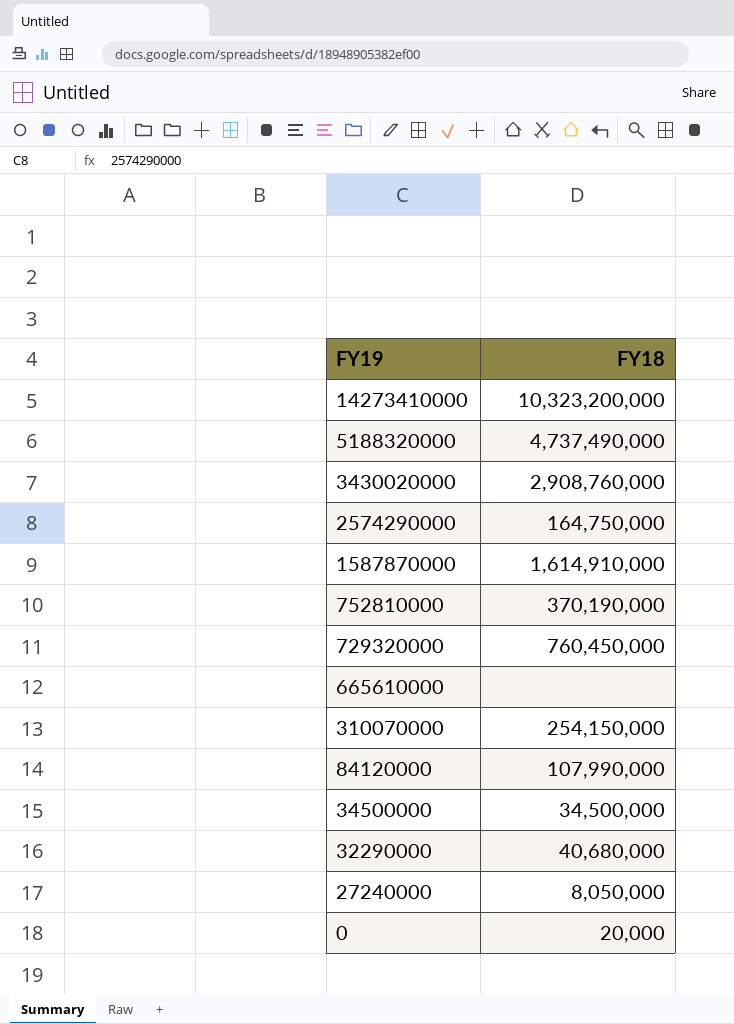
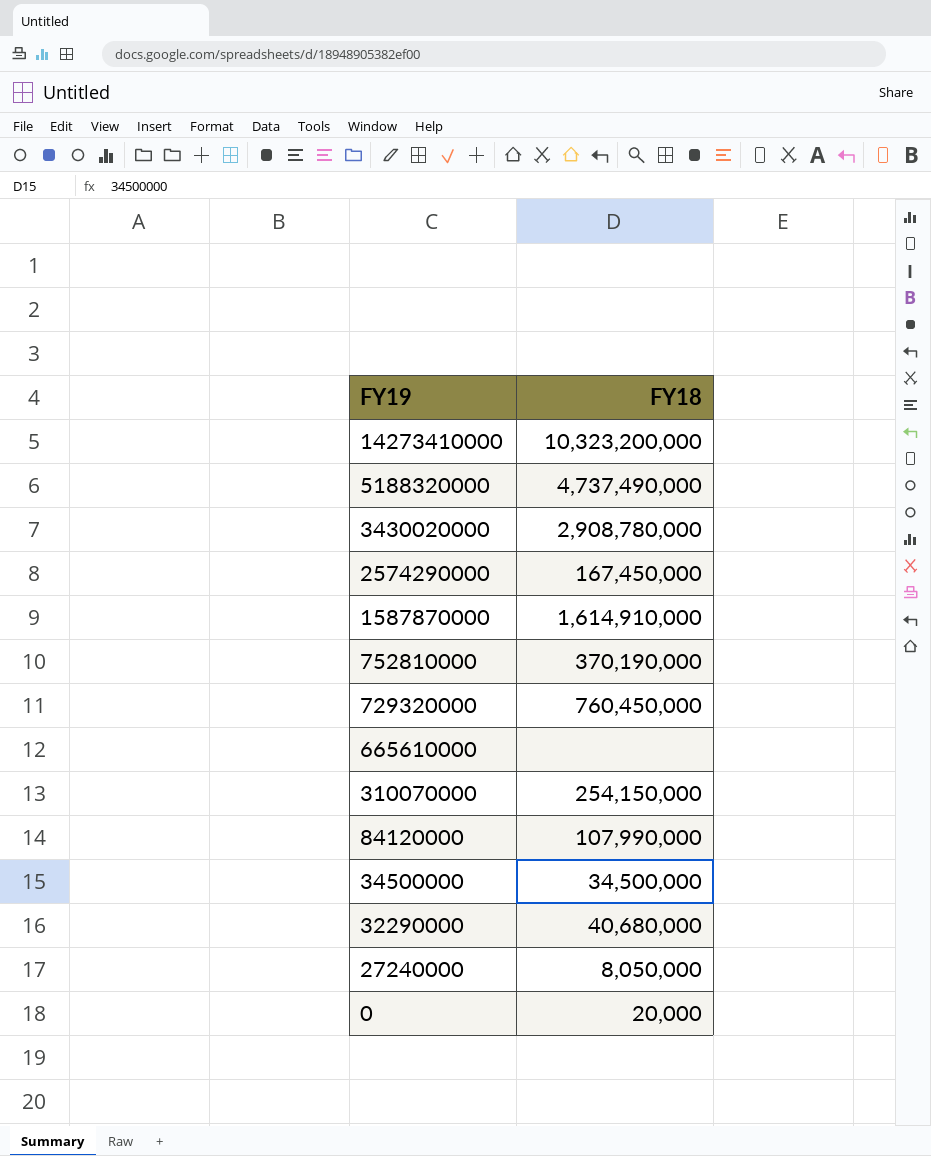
3430020000 | FY18: 2,908,760,000 -> 2,908,780,000
2574290000 | FY18: 164,750,000 -> 167,450,000

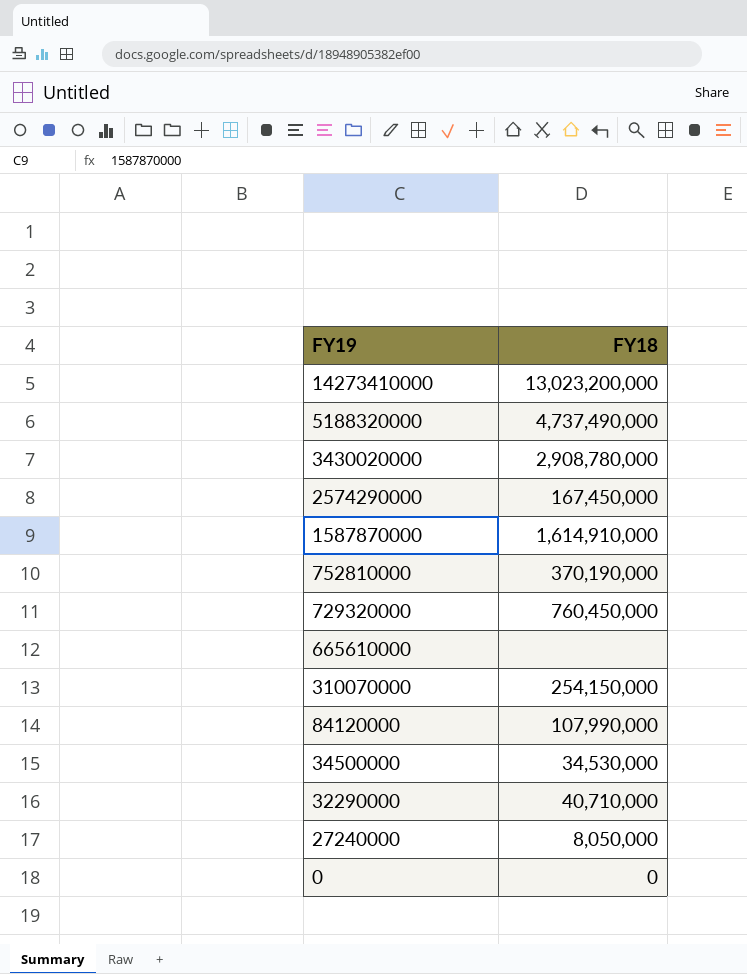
14273410000 | FY18: 10,323,200,000 -> 13,023,200,000
34500000 | FY18: 34,500,000 -> 34,530,000
32290000 | FY18: 40,680,000 -> 40,710,000
0 | FY18: 20,000 -> 0

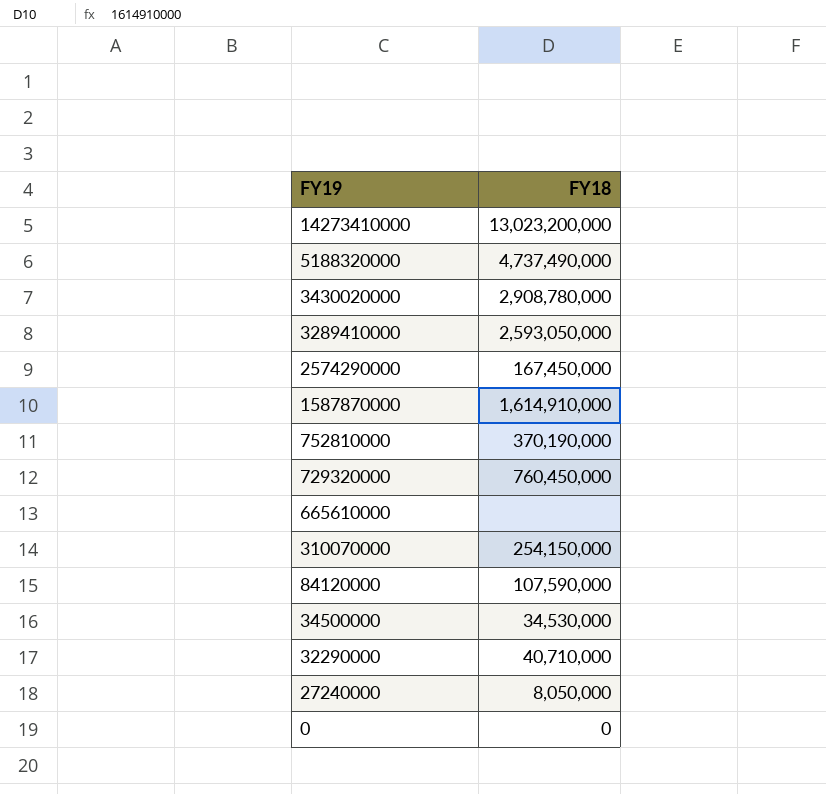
row 3289410000: none -> 2,593,050,000
84120000 | FY18: 107,990,000 -> 107,590,000

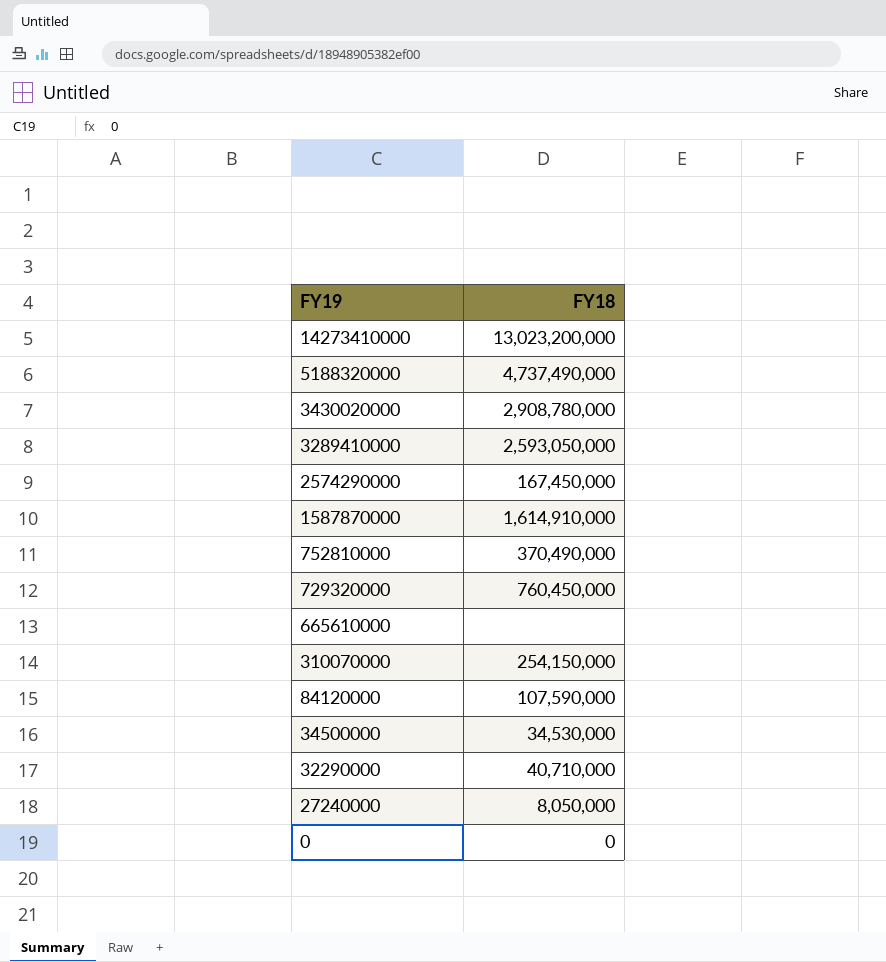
752810000 | FY18: 370,190,000 -> 370,490,000

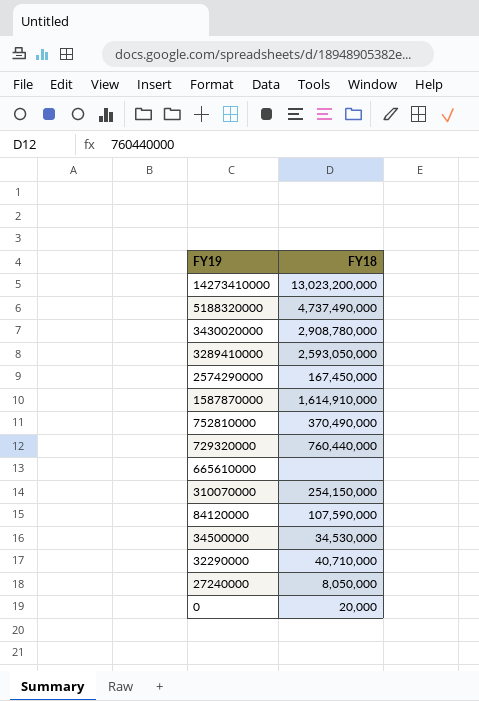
729320000 | FY18: 760,450,000 -> 760,440,000
0 | FY18: 0 -> 20,000

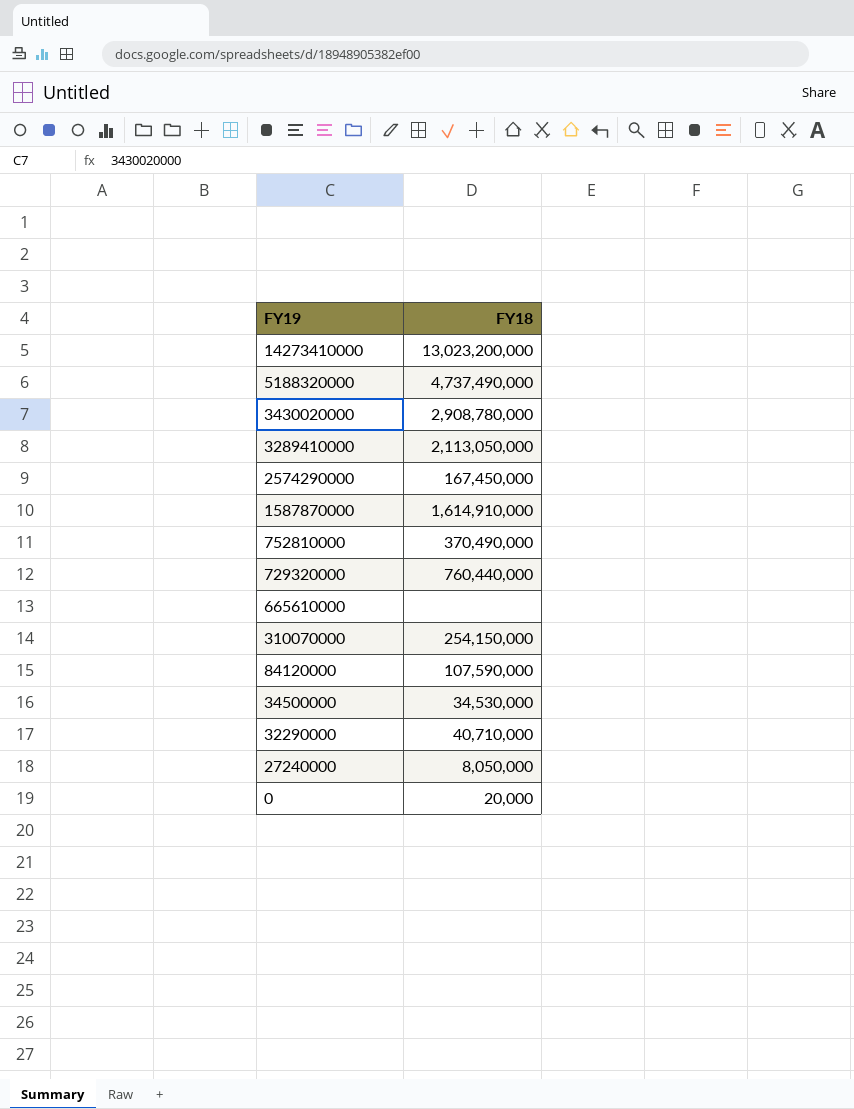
3289410000 | FY18: 2,593,050,000 -> 2,113,050,000

